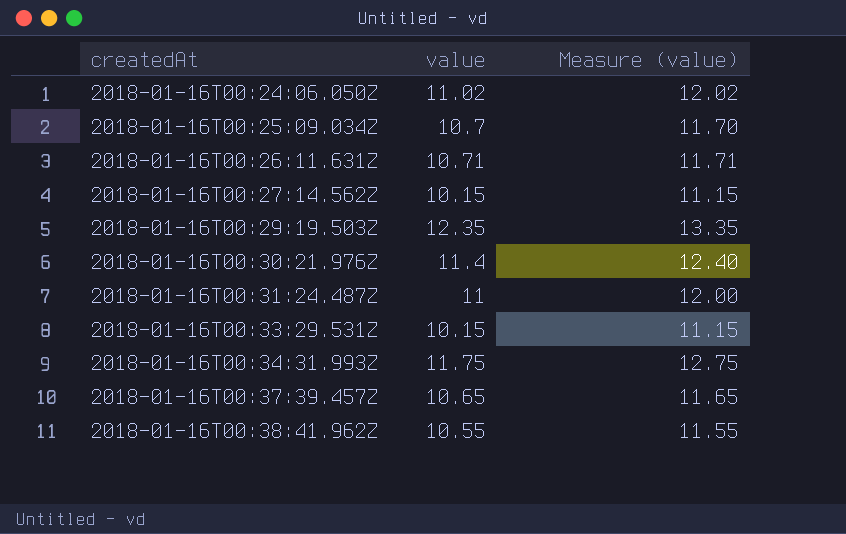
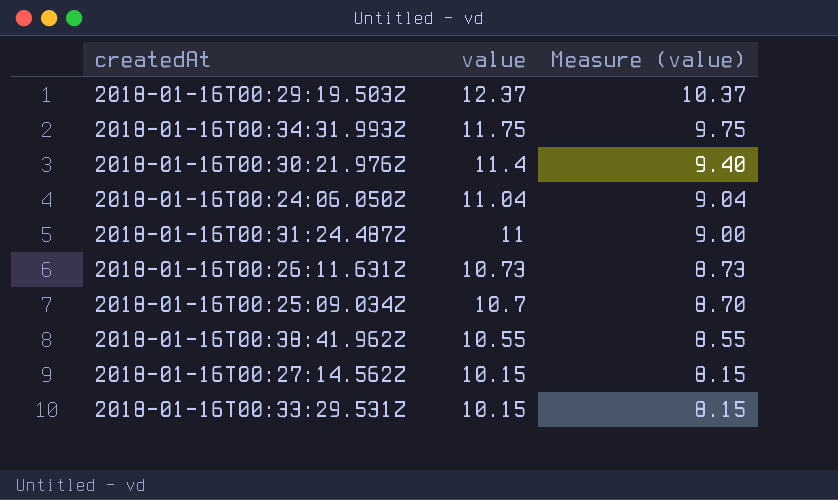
row order: createdAt ascending -> value descending
column Measure (value) | formula: [value] + 1 -> [value] - 2
row 2018-01-16T00:37:39.457Z: 10.65 | 11.65 -> none
2018-01-16T00:29:19.503Z | value: 12.35 -> 12.37
2018-01-16T00:24:06.050Z | value: 11.02 -> 11.04
2018-01-16T00:26:11.631Z | value: 10.71 -> 10.73

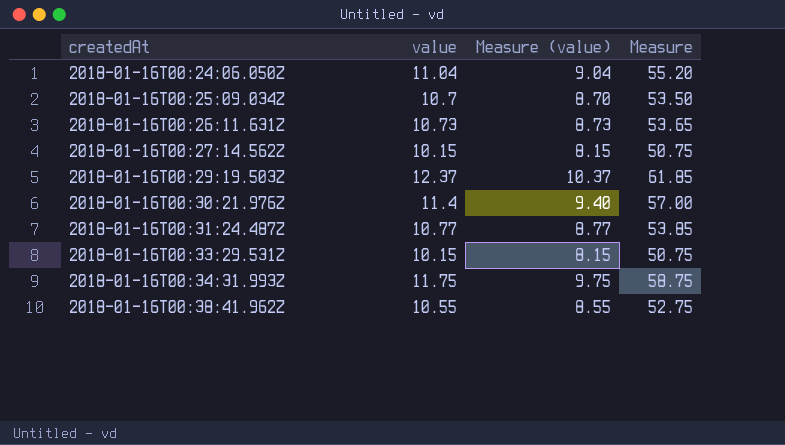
row order: value descending -> createdAt ascending
column Measure | formula: none -> [value] * 5
2018-01-16T00:31:24.487Z | value: 11 -> 10.77
2018-01-16T00:31:24.487Z | Measure (value): 9.00 -> 8.77

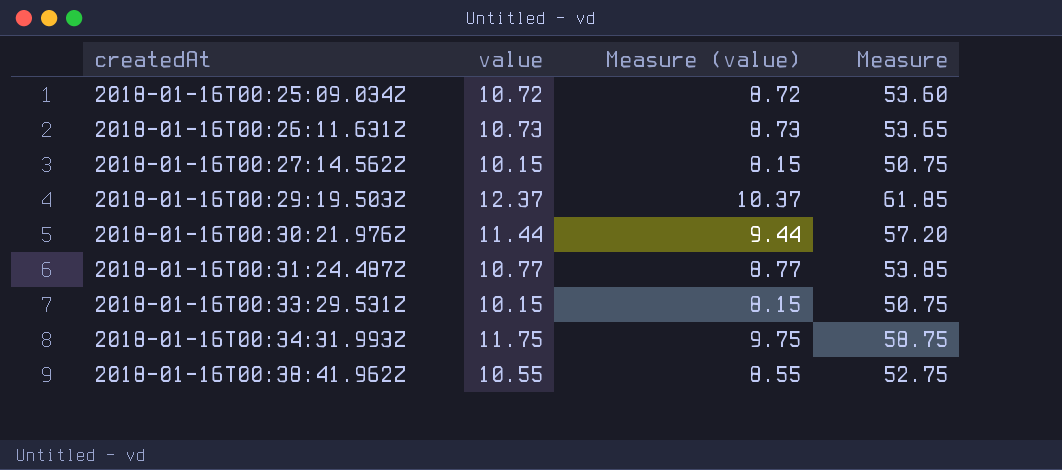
row 2018-01-16T00:24:06.050Z: 11.04 | 9.04 | 55.20 -> none
2018-01-16T00:25:09.034Z | value: 10.7 -> 10.72
2018-01-16T00:25:09.034Z | Measure (value): 8.70 -> 8.72
2018-01-16T00:25:09.034Z | Measure: 53.50 -> 53.60
2018-01-16T00:30:21.976Z | value: 11.4 -> 11.44
2018-01-16T00:30:21.976Z | Measure (value): 9.40 -> 9.44
2018-01-16T00:30:21.976Z | Measure: 57.00 -> 57.20

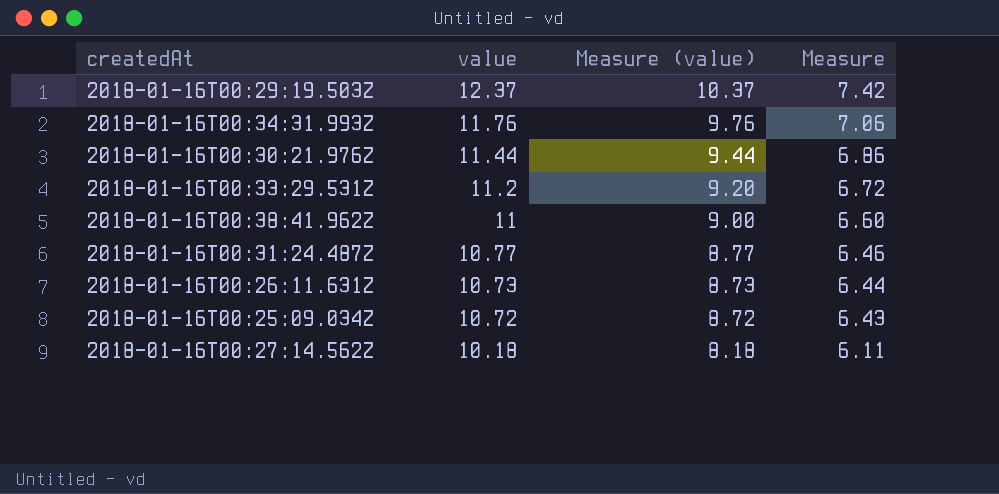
row order: createdAt ascending -> value descending
column Measure | formula: [value] * 5 -> [value] * 0.6
2018-01-16T00:34:31.993Z | value: 11.75 -> 11.76
2018-01-16T00:34:31.993Z | Measure (value): 9.75 -> 9.76
2018-01-16T00:33:29.531Z | value: 10.15 -> 11.2
2018-01-16T00:33:29.531Z | Measure (value): 8.15 -> 9.20
2018-01-16T00:38:41.962Z | value: 10.55 -> 11
2018-01-16T00:38:41.962Z | Measure (value): 8.55 -> 9.00
2018-01-16T00:27:14.562Z | value: 10.15 -> 10.18
2018-01-16T00:27:14.562Z | Measure (value): 8.15 -> 8.18

